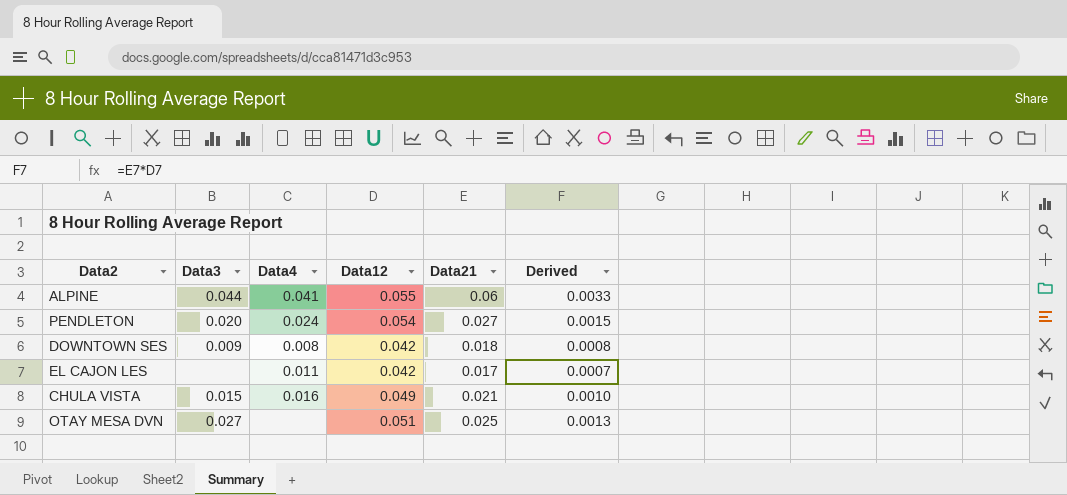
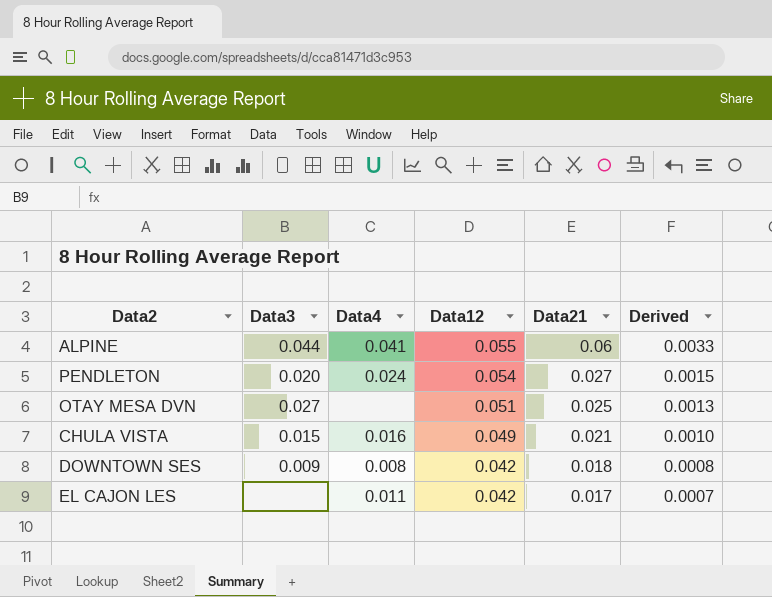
row order: none -> Data12 descending

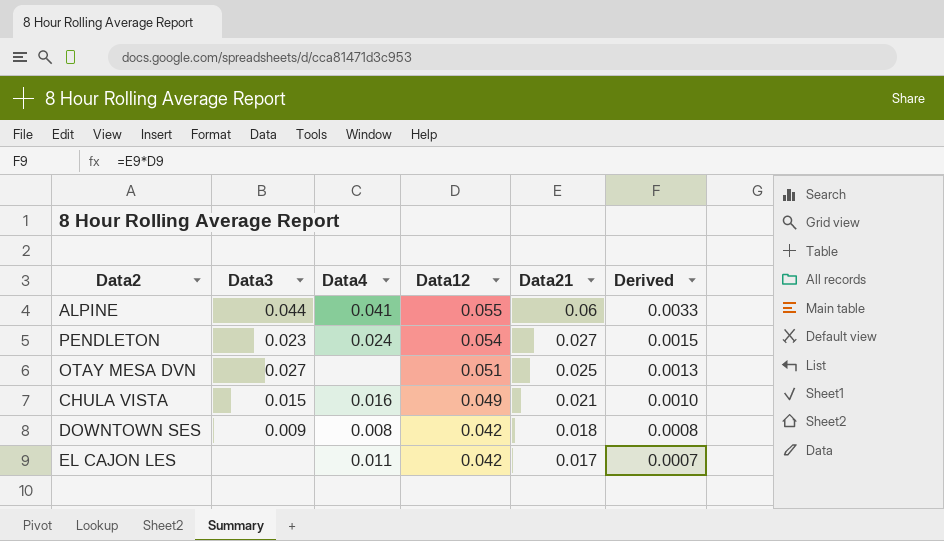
PENDLETON | Data3: 0.020 -> 0.023

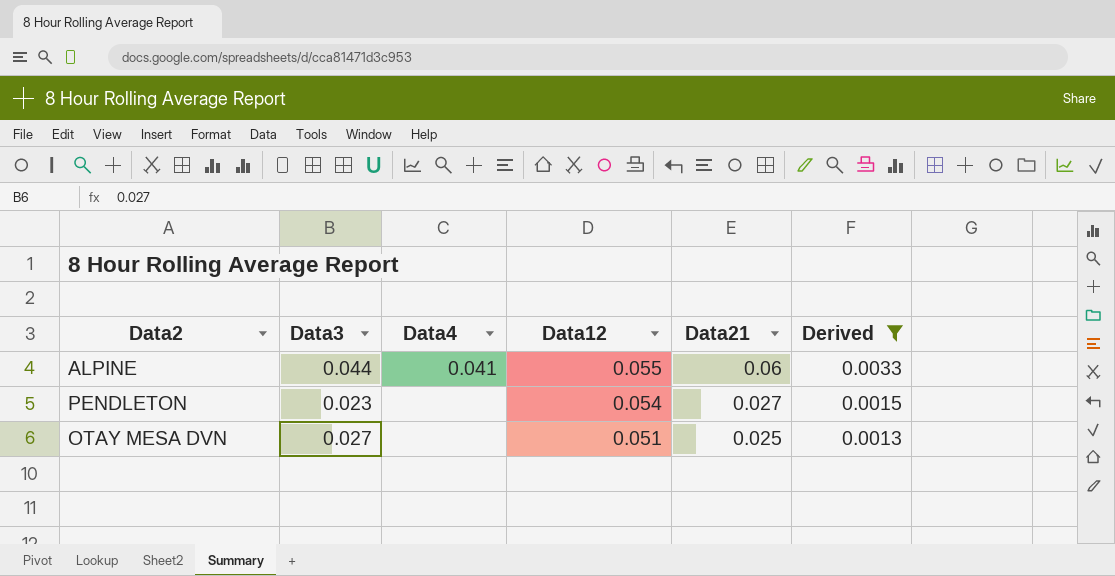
filter: none -> Derived >= 0.0013
PENDLETON | Data4: 0.024 -> none

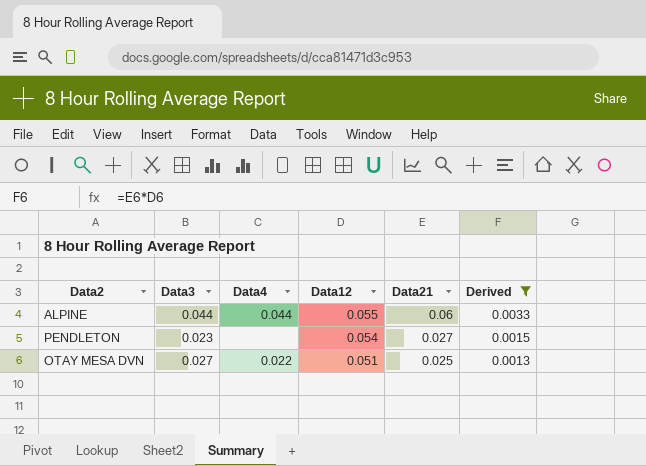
ALPINE | Data4: 0.041 -> 0.044
OTAY MESA DVN | Data4: none -> 0.022

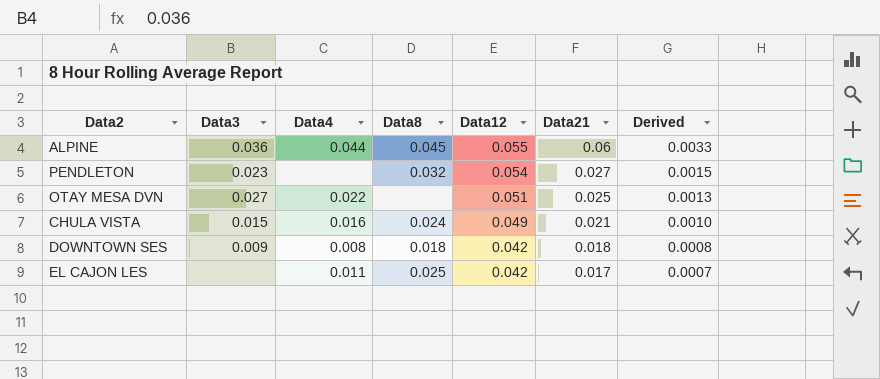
filter: Derived >= 0.0013 -> none
column Data8 | position: none -> 4
ALPINE | Data3: 0.044 -> 0.036

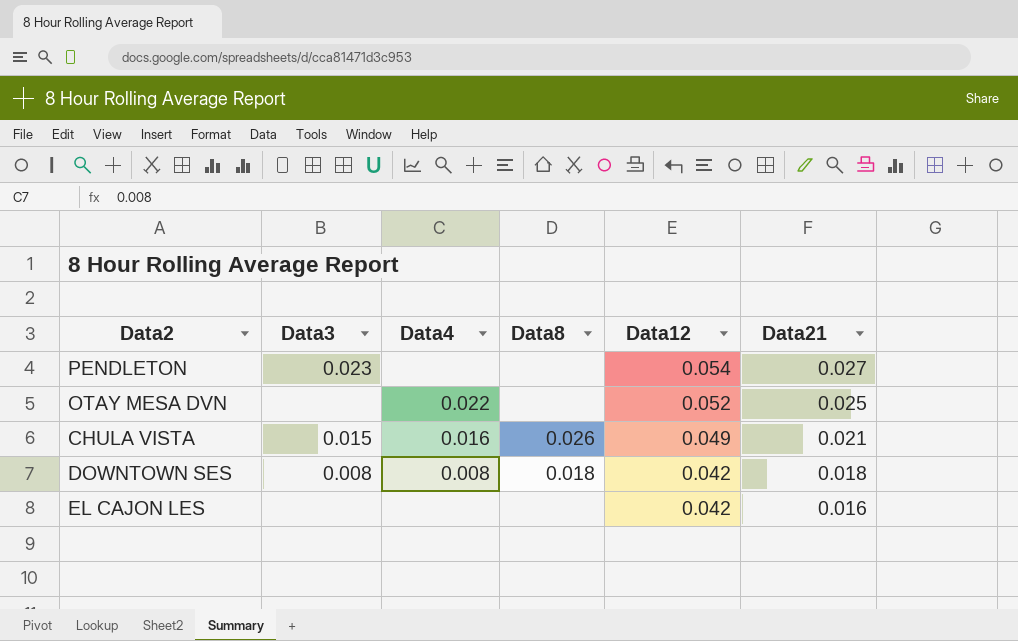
column Derived | formula: [Data12] * [Data21] -> none
row ALPINE: 0.036 | 0.044 | 0.045 | 0.055 | 0.06 | 0.0033 -> none
PENDLETON | Data8: 0.032 -> none
OTAY MESA DVN | Data3: 0.027 -> none
OTAY MESA DVN | Data12: 0.051 -> 0.052
CHULA VISTA | Data8: 0.024 -> 0.026
DOWNTOWN SES | Data3: 0.009 -> 0.008
EL CAJON LES | Data4: 0.011 -> none
EL CAJON LES | Data8: 0.025 -> none
EL CAJON LES | Data21: 0.017 -> 0.016

